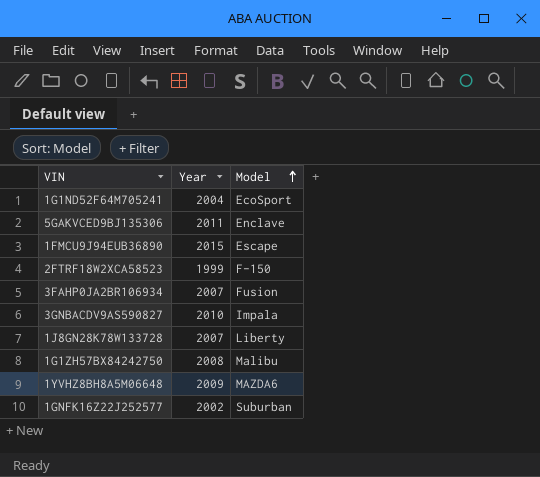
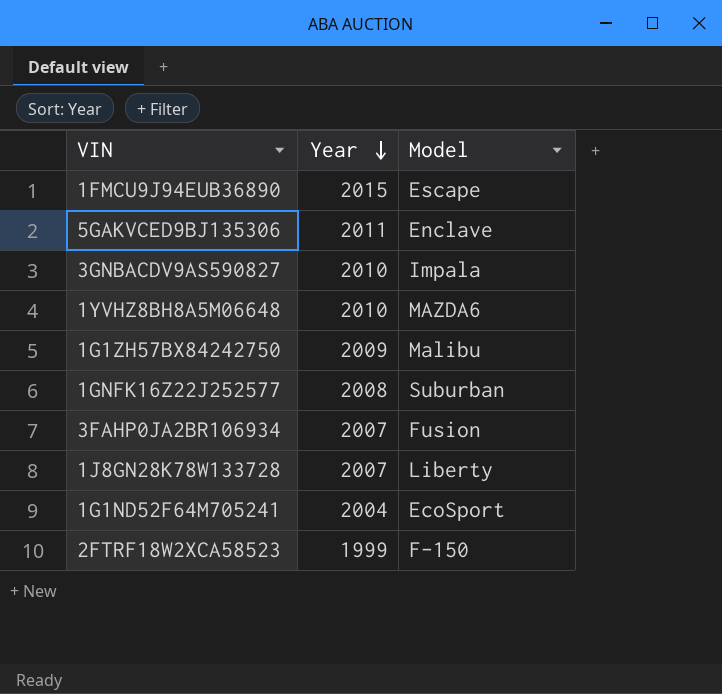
row order: Model ascending -> Year descending
1YVHZ8BH8A5M06648 | Year: 2009 -> 2010
1G1ZH57BX84242750 | Year: 2008 -> 2009
1GNFK16Z22J252577 | Year: 2002 -> 2008

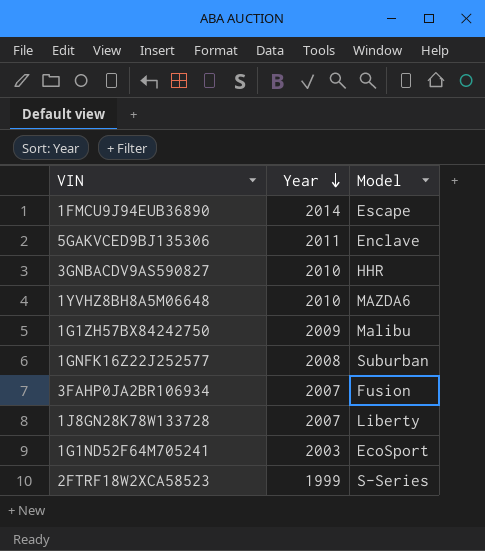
1FMCU9J94EUB36890 | Year: 2015 -> 2014
3GNBACDV9AS590827 | Model: Impala -> HHR
1G1ND52F64M705241 | Year: 2004 -> 2003
2FTRF18W2XCA58523 | Model: F-150 -> S-Series

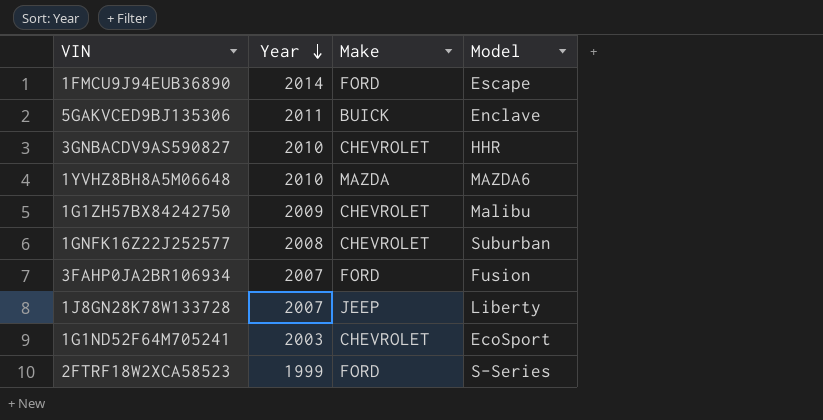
column Make | position: none -> 3

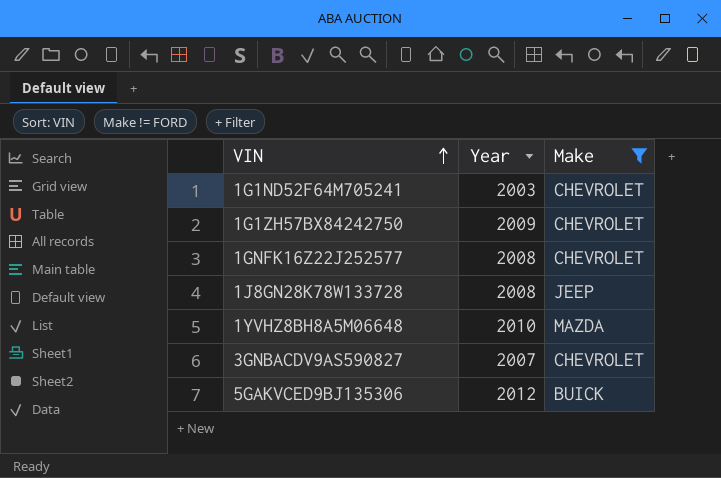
filter: none -> Make != FORD
row order: Year descending -> VIN ascending
column Model | position: 4 -> none
1J8GN28K78W133728 | Year: 2007 -> 2008
3GNBACDV9AS590827 | Year: 2010 -> 2007
5GAKVCED9BJ135306 | Year: 2011 -> 2012

